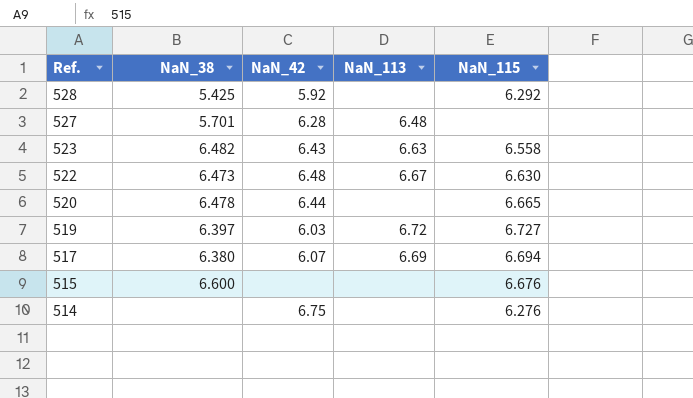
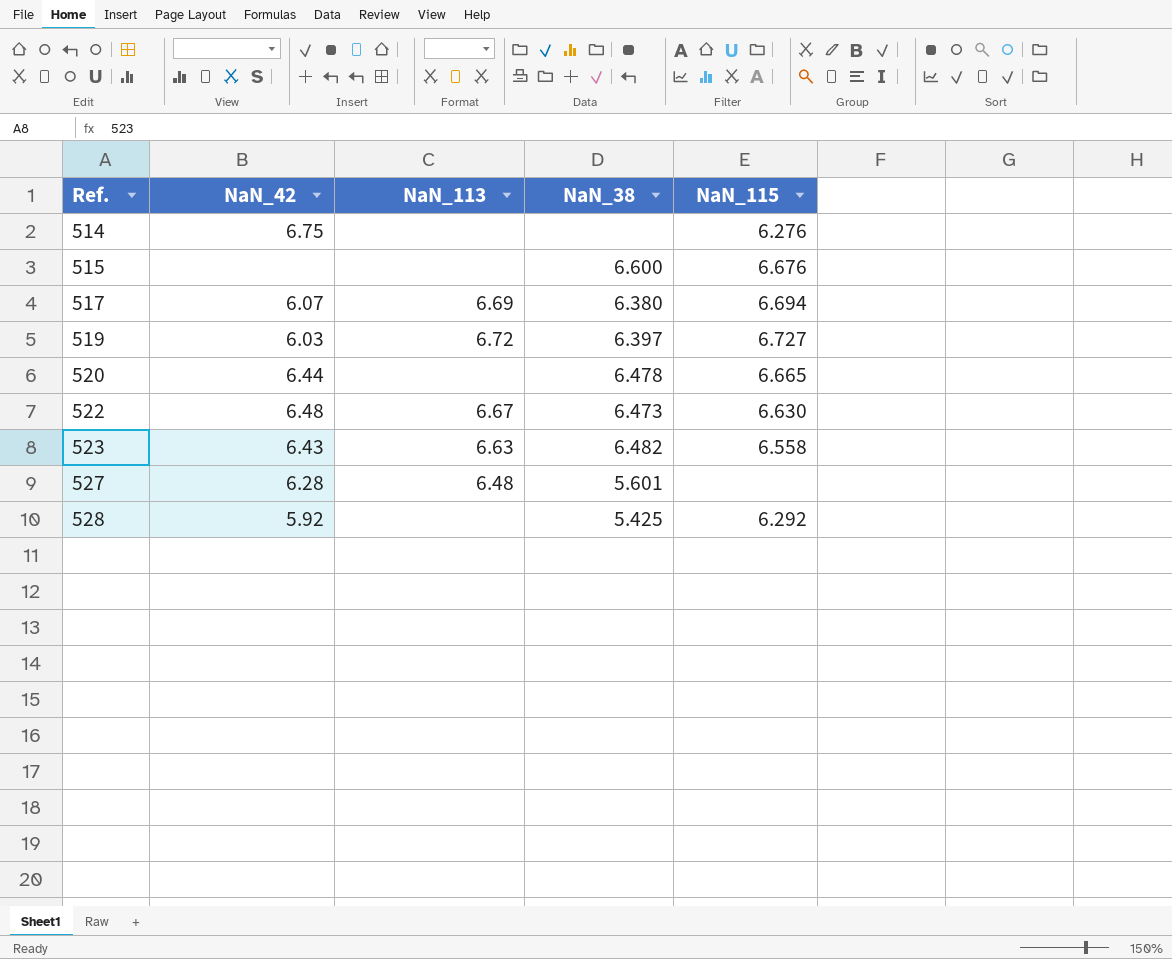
row order: Ref. descending -> Ref. ascending
column NaN_38 | position: 2 -> 4
527 | NaN_38: 5.701 -> 5.601

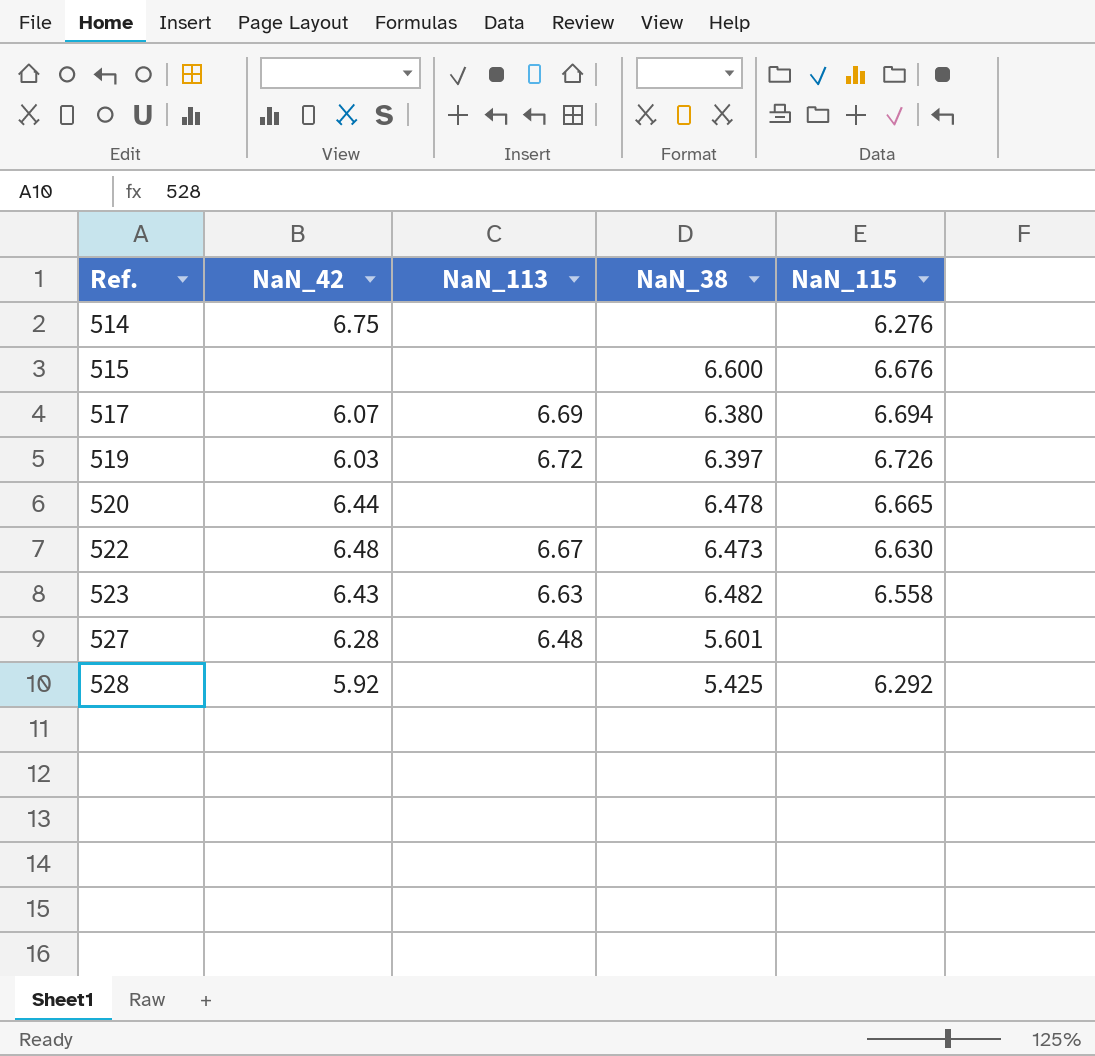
519 | NaN_115: 6.727 -> 6.726

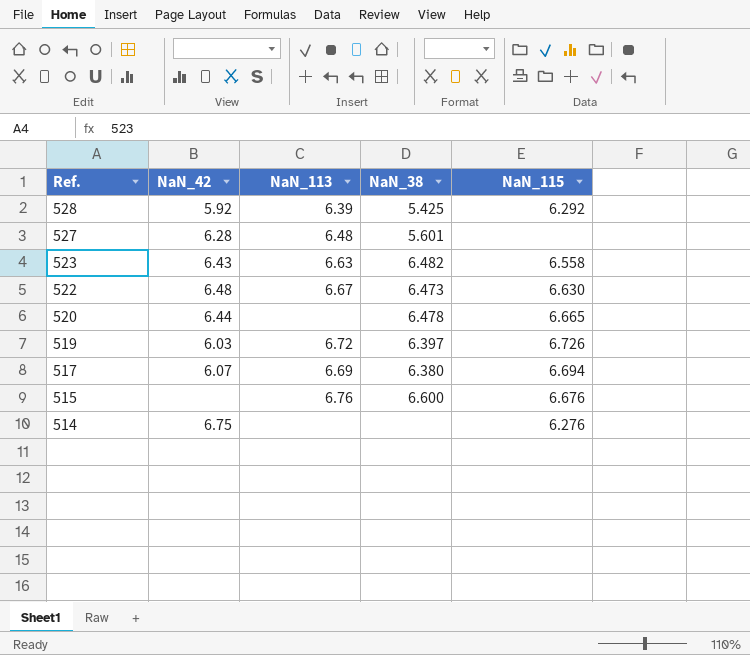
row order: Ref. ascending -> Ref. descending
528 | NaN_113: none -> 6.39
515 | NaN_113: none -> 6.76

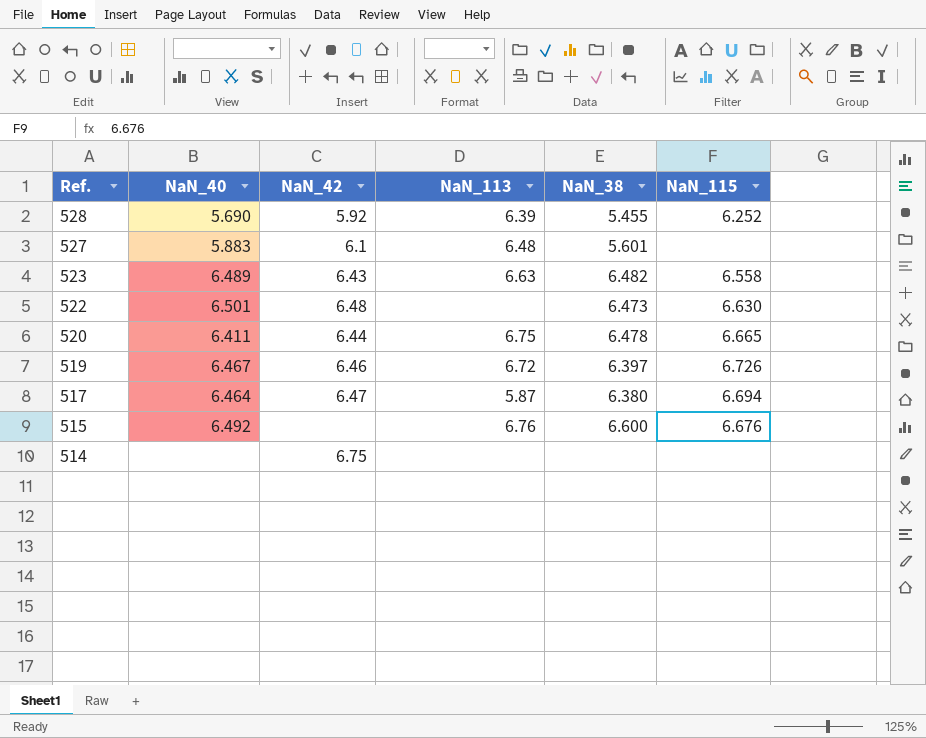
column NaN_40 | position: none -> 2
528 | NaN_38: 5.425 -> 5.455
528 | NaN_115: 6.292 -> 6.252
527 | NaN_42: 6.28 -> 6.1
522 | NaN_113: 6.67 -> none
520 | NaN_113: none -> 6.75
519 | NaN_42: 6.03 -> 6.46
517 | NaN_42: 6.07 -> 6.47
517 | NaN_113: 6.69 -> 5.87
514 | NaN_115: 6.276 -> none

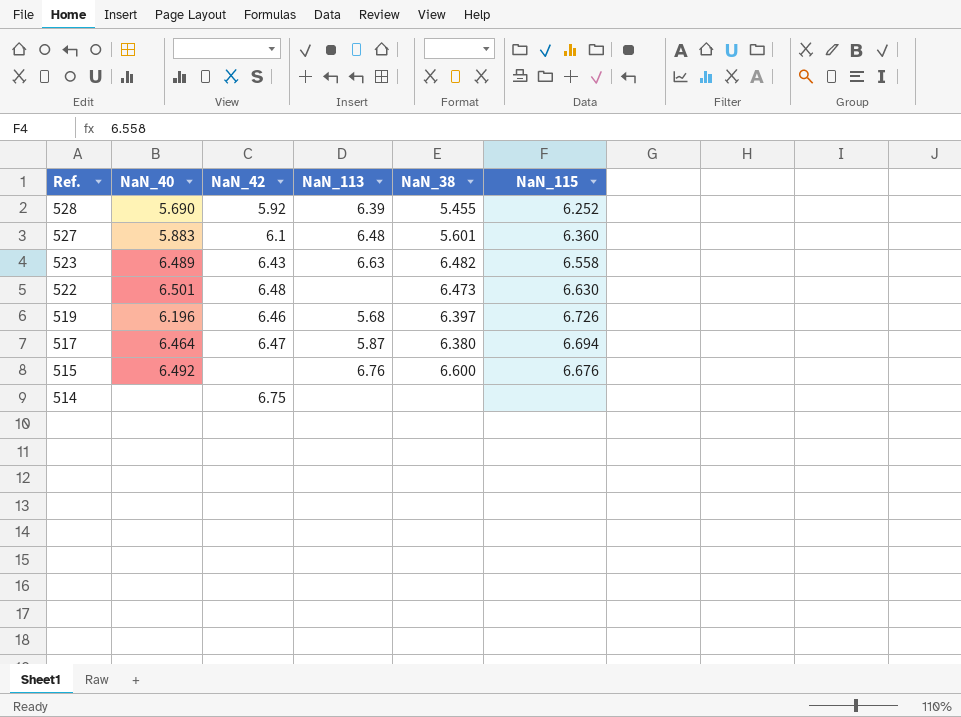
row 520: 6.411 | 6.44 | 6.75 | 6.478 | 6.665 -> none
527 | NaN_115: none -> 6.360
519 | NaN_40: 6.467 -> 6.196
519 | NaN_113: 6.72 -> 5.68

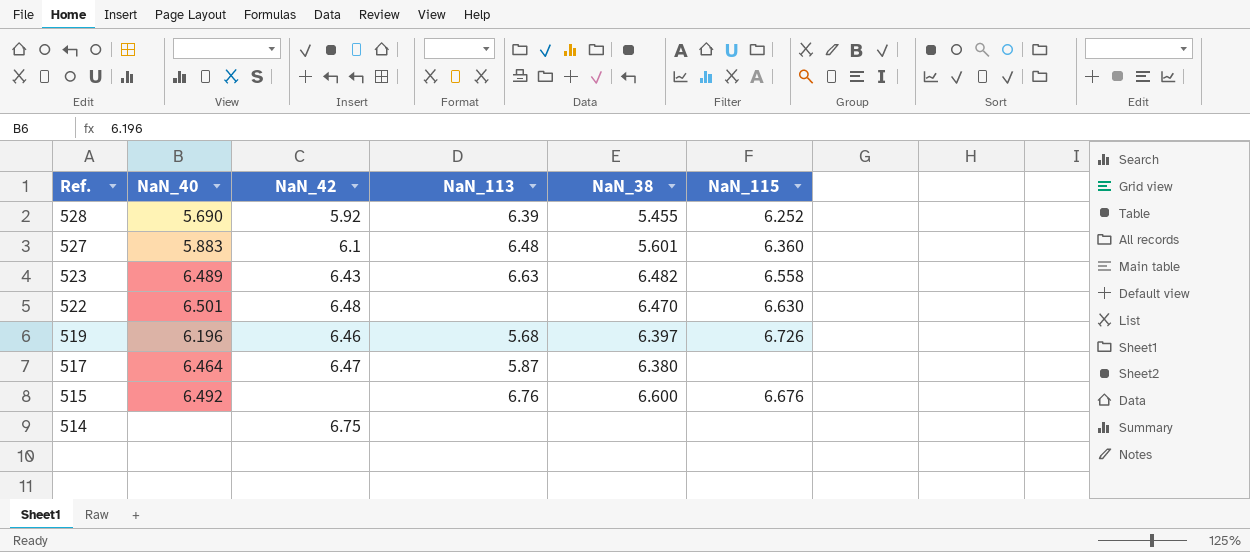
522 | NaN_38: 6.473 -> 6.470
517 | NaN_115: 6.694 -> none

